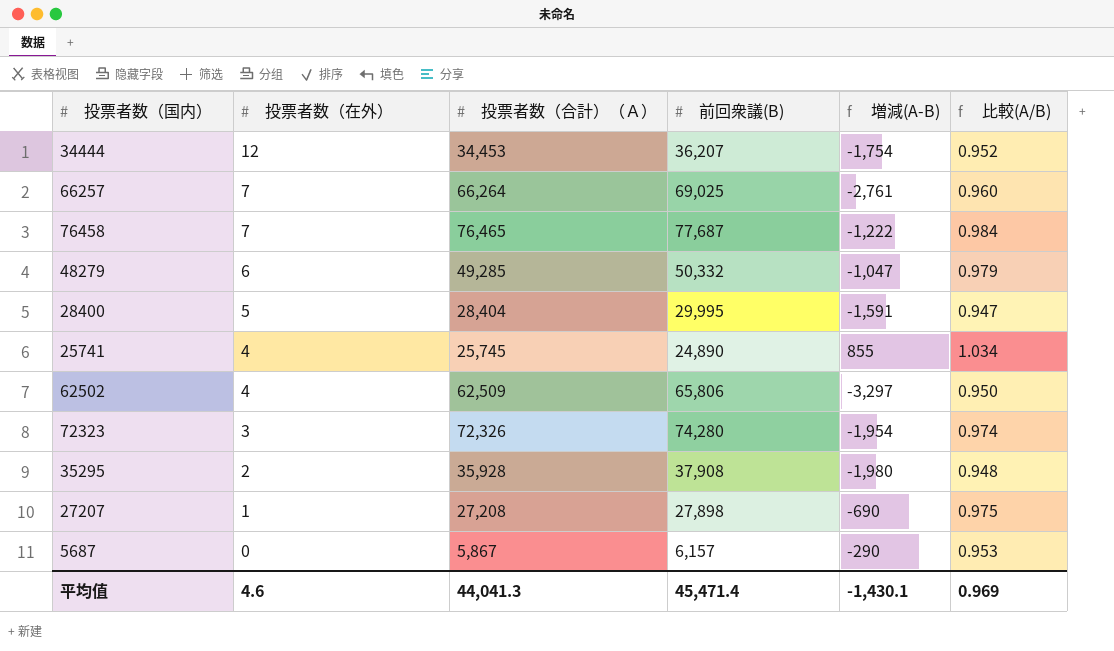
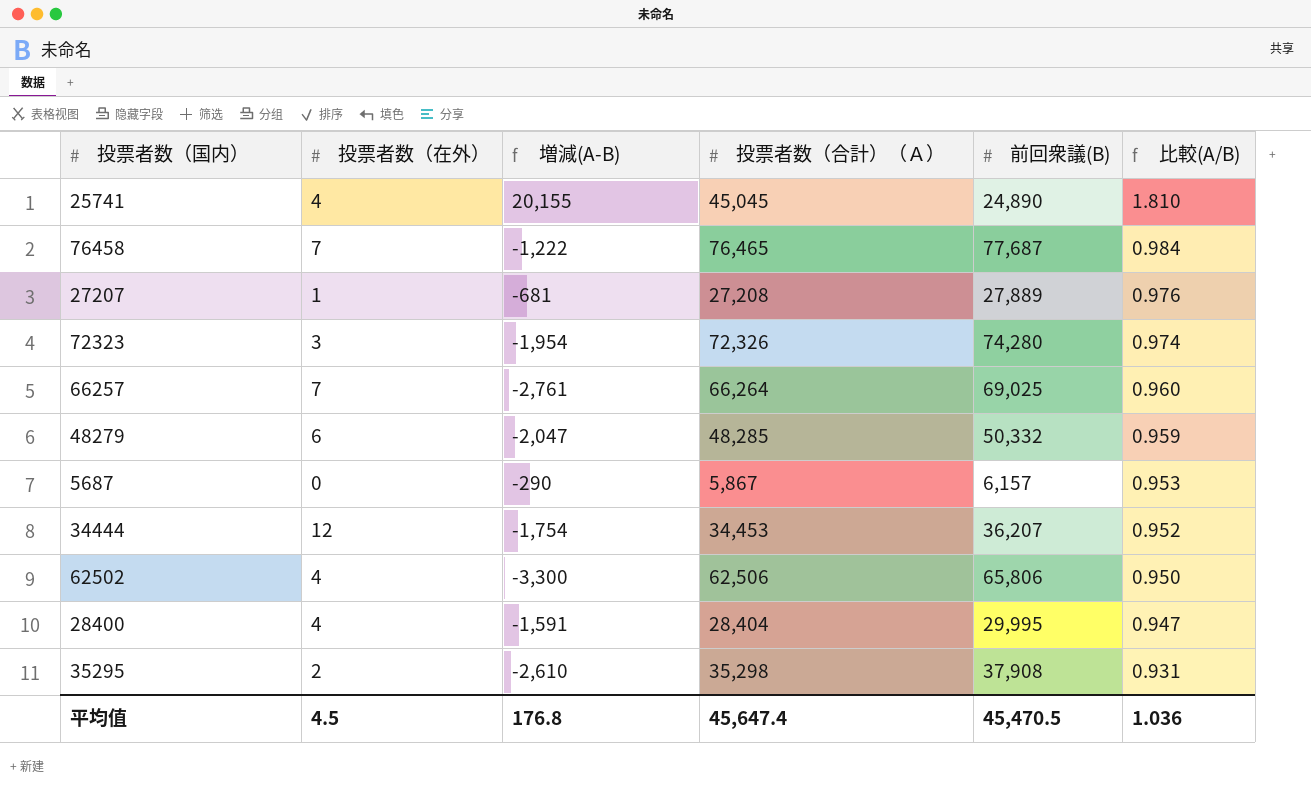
row order: 投票者数（在外） descending -> 比較(A/B) descending
column 増減(A-B) | position: 5 -> 3
25741 | 増減(A-B): 855 -> 20,155
25741 | 投票者数（合計）（Ａ）: 25,745 -> 45,045
25741 | 比較(A/B): 1.034 -> 1.810
27207 | 増減(A-B): -690 -> -681
27207 | 前回衆議(B): 27,898 -> 27,889
27207 | 比較(A/B): 0.975 -> 0.976
48279 | 増減(A-B): -1,047 -> -2,047
48279 | 投票者数（合計）（Ａ）: 49,285 -> 48,285
48279 | 比較(A/B): 0.979 -> 0.959
62502 | 増減(A-B): -3,297 -> -3,300
62502 | 投票者数（合計）（Ａ）: 62,509 -> 62,506
28400 | 投票者数（在外）: 5 -> 4
35295 | 増減(A-B): -1,980 -> -2,610
35295 | 投票者数（合計）（Ａ）: 35,928 -> 35,298
35295 | 比較(A/B): 0.948 -> 0.931
平均值 | 投票者数（在外）: 4.6 -> 4.5
平均值 | 増減(A-B): -1,430.1 -> 176.8
平均值 | 投票者数（合計）（Ａ）: 44,041.3 -> 45,647.4
平均值 | 前回衆議(B): 45,471.4 -> 45,470.5
平均值 | 比較(A/B): 0.969 -> 1.036

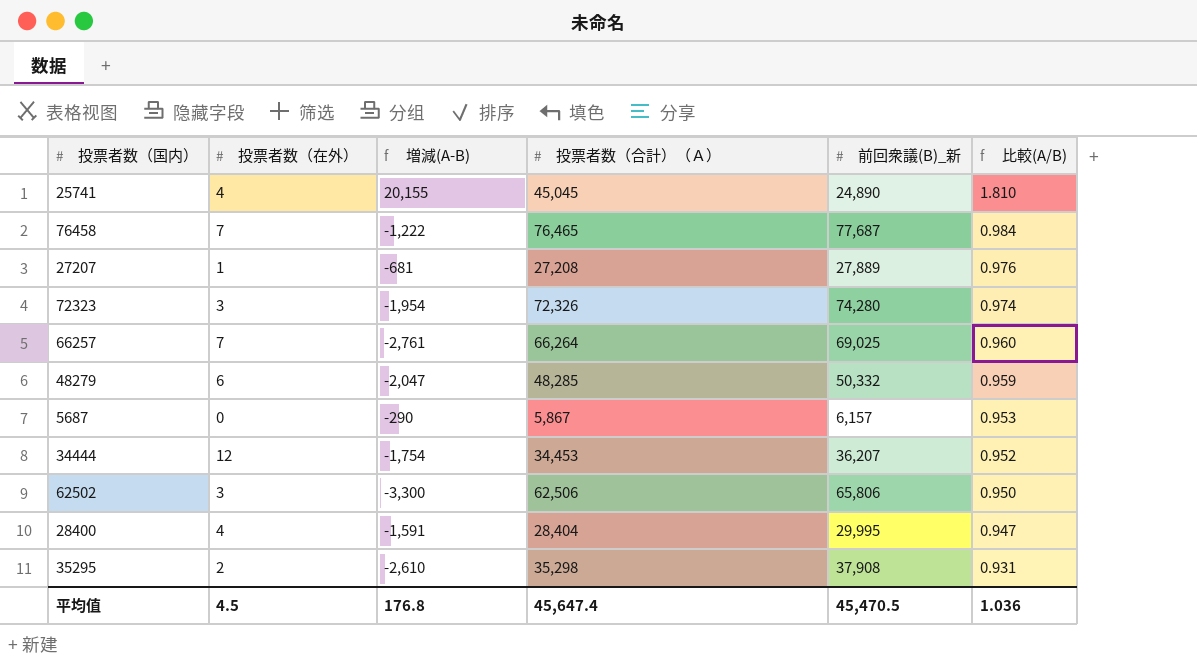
column name: 前回衆議(B) -> 前回衆議(B)_新
62502 | 投票者数（在外）: 4 -> 3

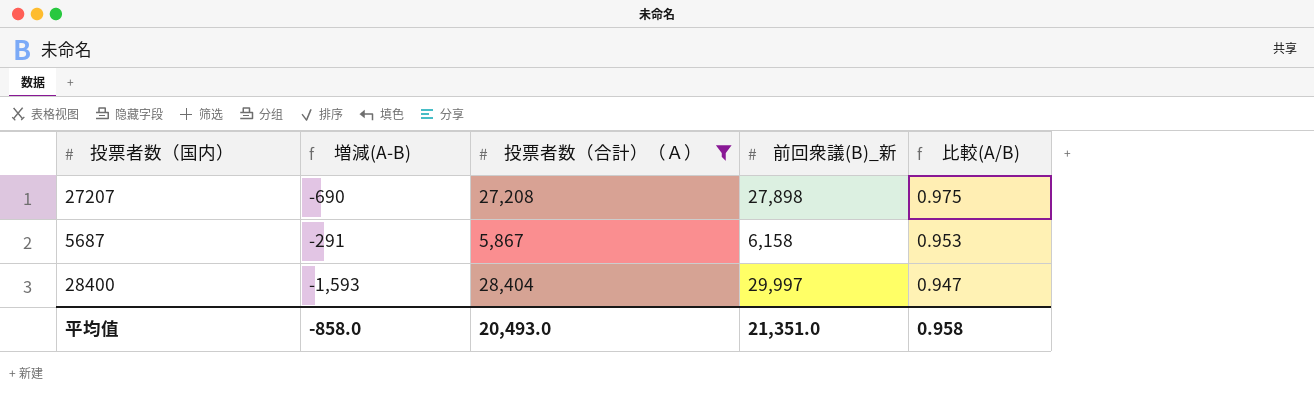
filter: none -> 投票者数（合計）（Ａ） <= 28,404
column 投票者数（在外） | position: 2 -> none
27207 | 増減(A-B): -681 -> -690
27207 | 前回衆議(B)_新: 27,889 -> 27,898
27207 | 比較(A/B): 0.976 -> 0.975
5687 | 増減(A-B): -290 -> -291
5687 | 前回衆議(B)_新: 6,157 -> 6,158
28400 | 増減(A-B): -1,591 -> -1,593
28400 | 前回衆議(B)_新: 29,995 -> 29,997
平均值 | 増減(A-B): 176.8 -> -858.0
平均值 | 投票者数（合計）（Ａ）: 45,647.4 -> 20,493.0
平均值 | 前回衆議(B)_新: 45,470.5 -> 21,351.0
平均值 | 比較(A/B): 1.036 -> 0.958

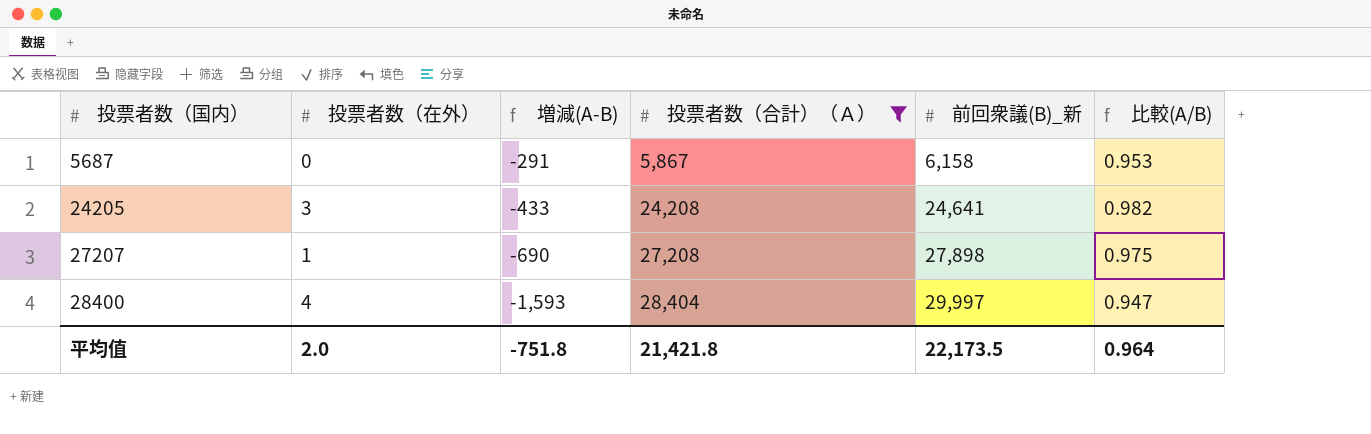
row order: 比較(A/B) descending -> 投票者数（国内） ascending
column 投票者数（在外） | position: none -> 2
row 24205: none -> 3 | -433 | 24,208 | 24,641 | 0.982
平均值 | 増減(A-B): -858.0 -> -751.8
平均值 | 投票者数（合計）（Ａ）: 20,493.0 -> 21,421.8
平均值 | 前回衆議(B)_新: 21,351.0 -> 22,173.5
平均值 | 比較(A/B): 0.958 -> 0.964

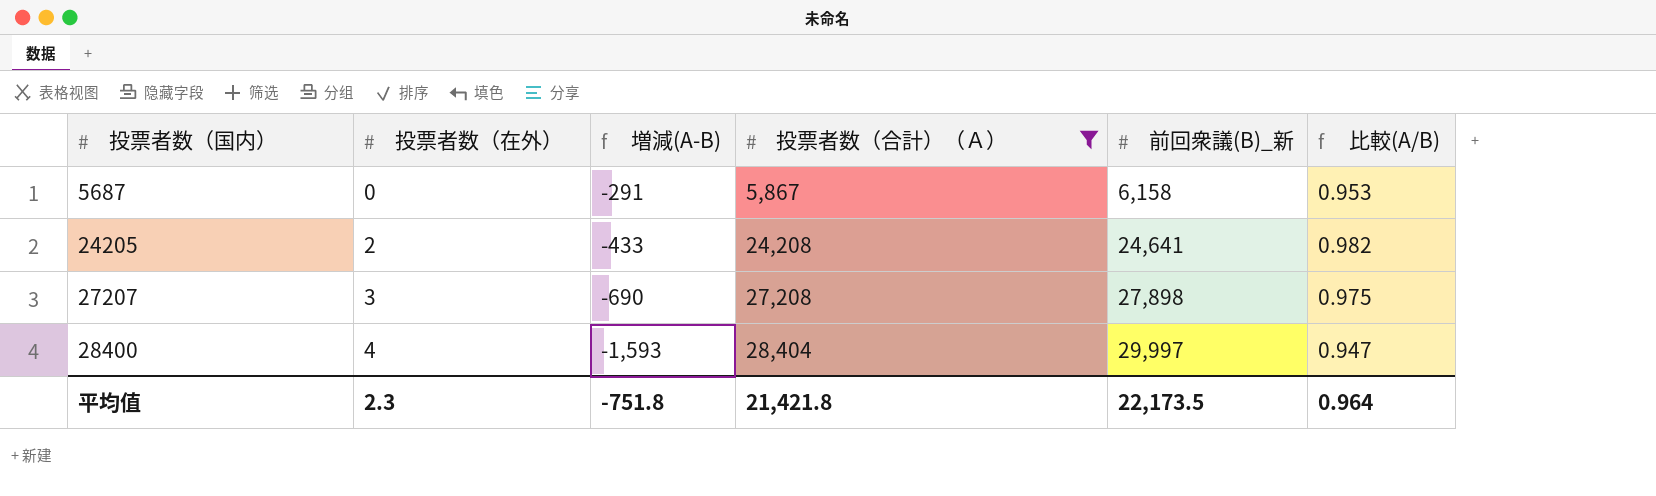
24205 | 投票者数（在外）: 3 -> 2
27207 | 投票者数（在外）: 1 -> 3
平均值 | 投票者数（在外）: 2.0 -> 2.3

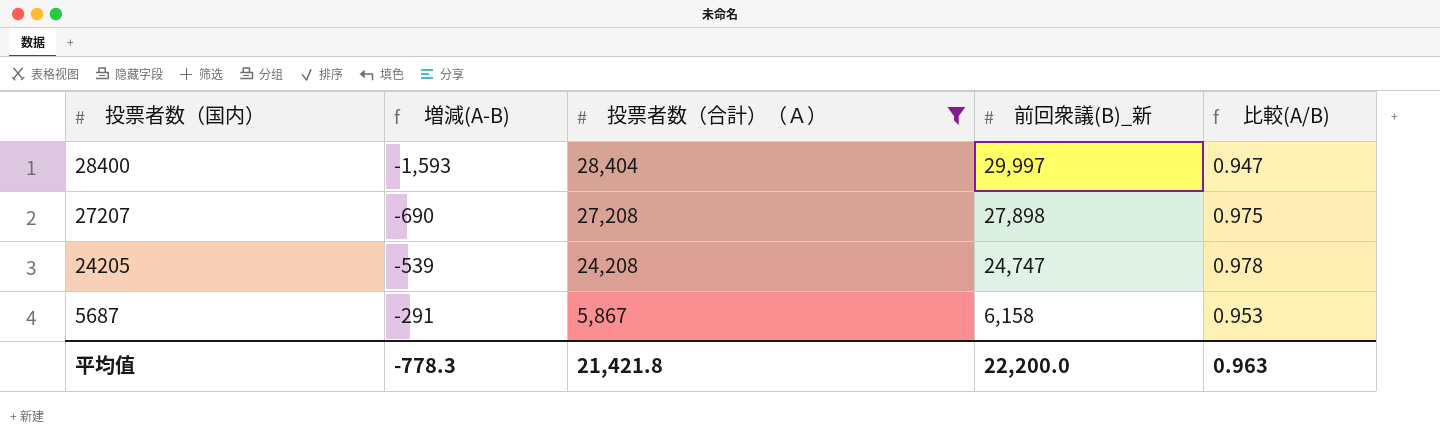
row order: 投票者数（国内） ascending -> 投票者数（国内） descending
column 投票者数（在外） | position: 2 -> none
24205 | 増減(A-B): -433 -> -539
24205 | 前回衆議(B)_新: 24,641 -> 24,747
24205 | 比較(A/B): 0.982 -> 0.978
平均值 | 増減(A-B): -751.8 -> -778.3
平均值 | 前回衆議(B)_新: 22,173.5 -> 22,200.0
平均值 | 比較(A/B): 0.964 -> 0.963

